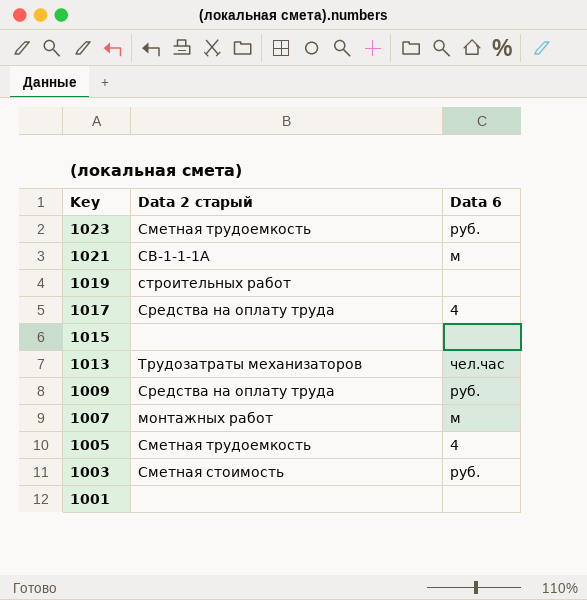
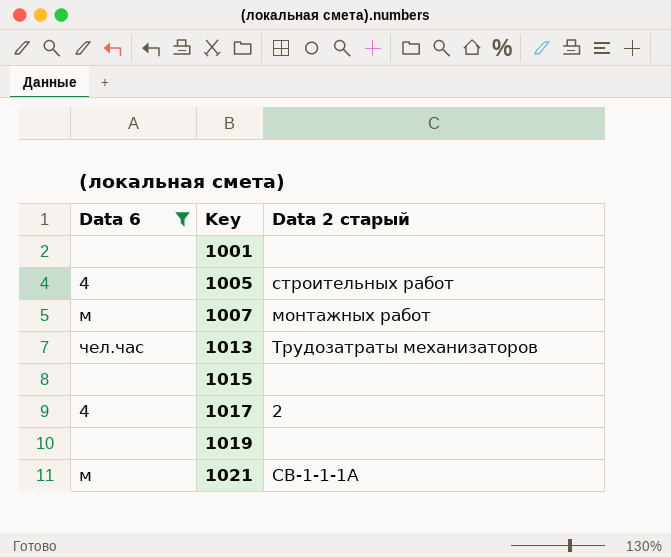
filter: none -> Data 6 != руб.
row order: Key descending -> Key ascending
column Data 6 | position: 3 -> 1
1005 | Data 2 старый: Сметная трудоемкость -> строительных работ
1017 | Data 2 старый: Средства на оплату труда -> 2
1019 | Data 2 старый: строительных работ -> none

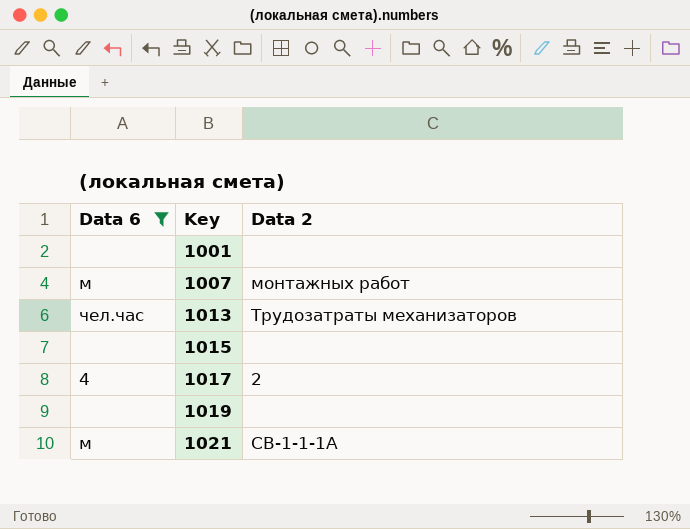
column name: Data 2 старый -> Data 2
row 1005: 4 | строительных работ -> none

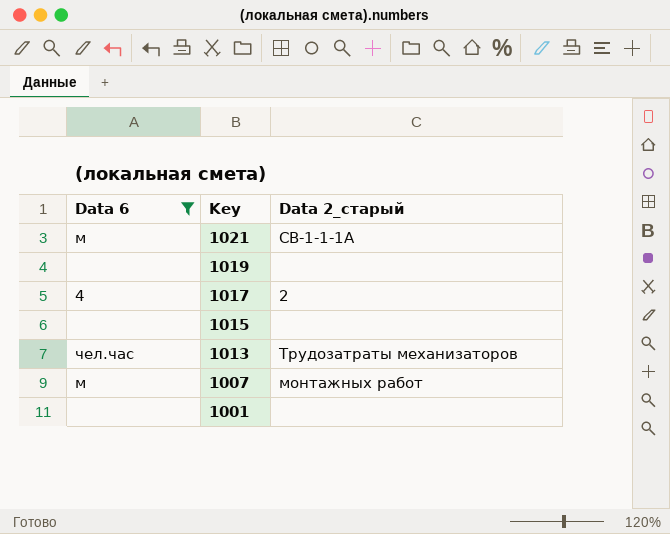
row order: Key ascending -> Key descending
column name: Data 2 -> Data 2_старый

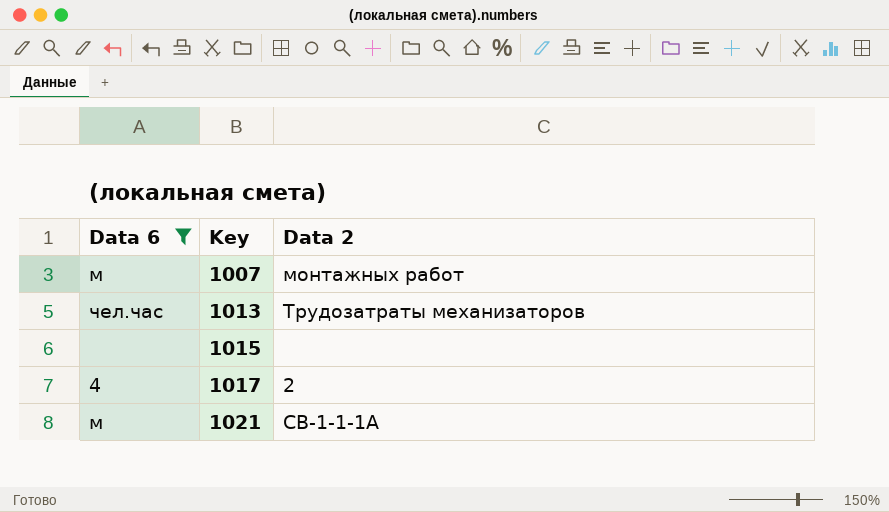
row order: Key descending -> Key ascending
column name: Data 2_старый -> Data 2
row 1019: none | none -> none
row 1001: none | none -> none

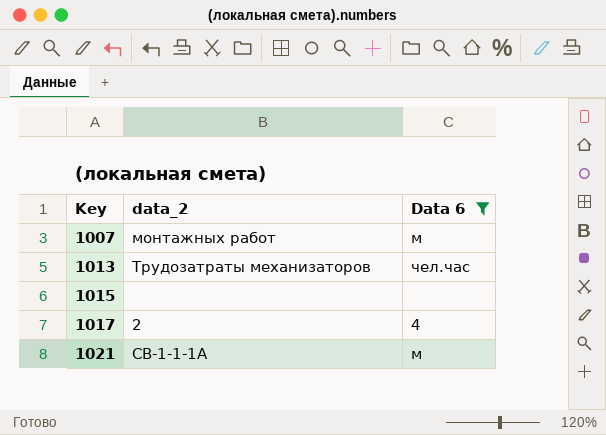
column name: Data 2 -> data_2
column Data 6 | position: 1 -> 3

